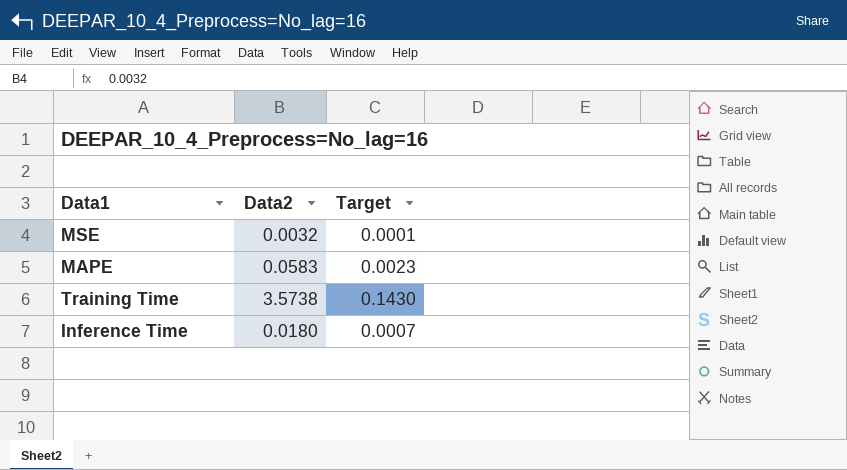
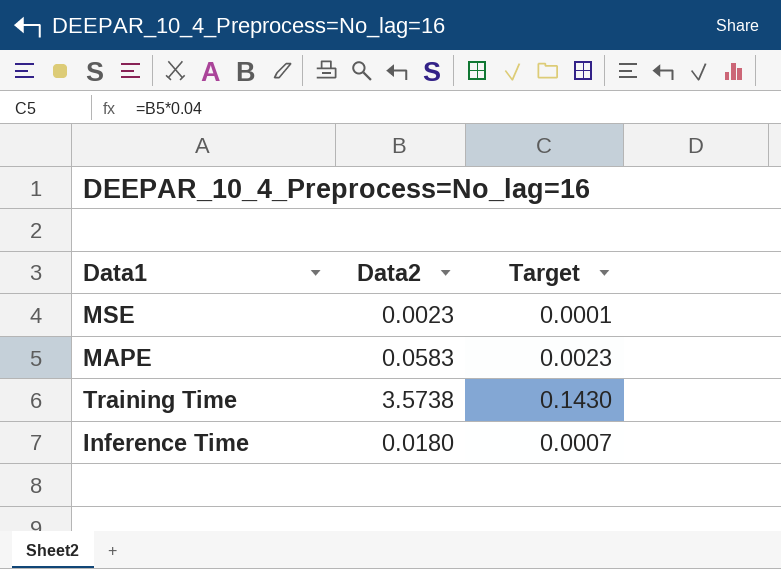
MSE | Data2: 0.0032 -> 0.0023

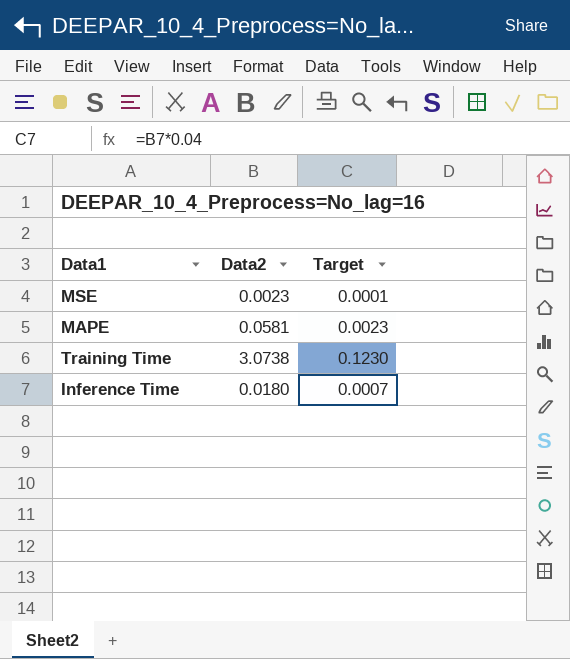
MAPE | Data2: 0.0583 -> 0.0581
Training Time | Data2: 3.5738 -> 3.0738
Training Time | Target: 0.1430 -> 0.1230

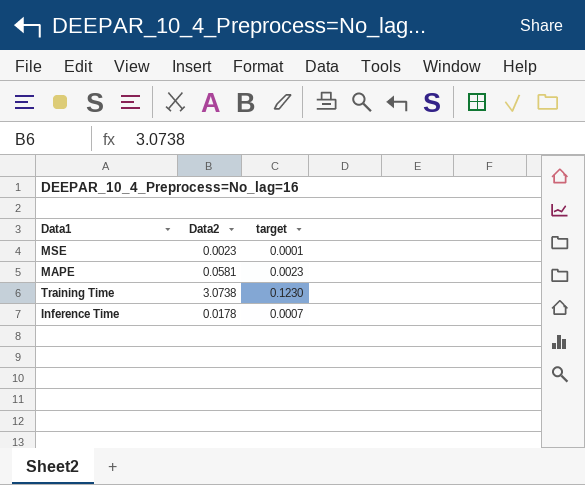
column name: Target -> target
Inference Time | Data2: 0.0180 -> 0.0178

